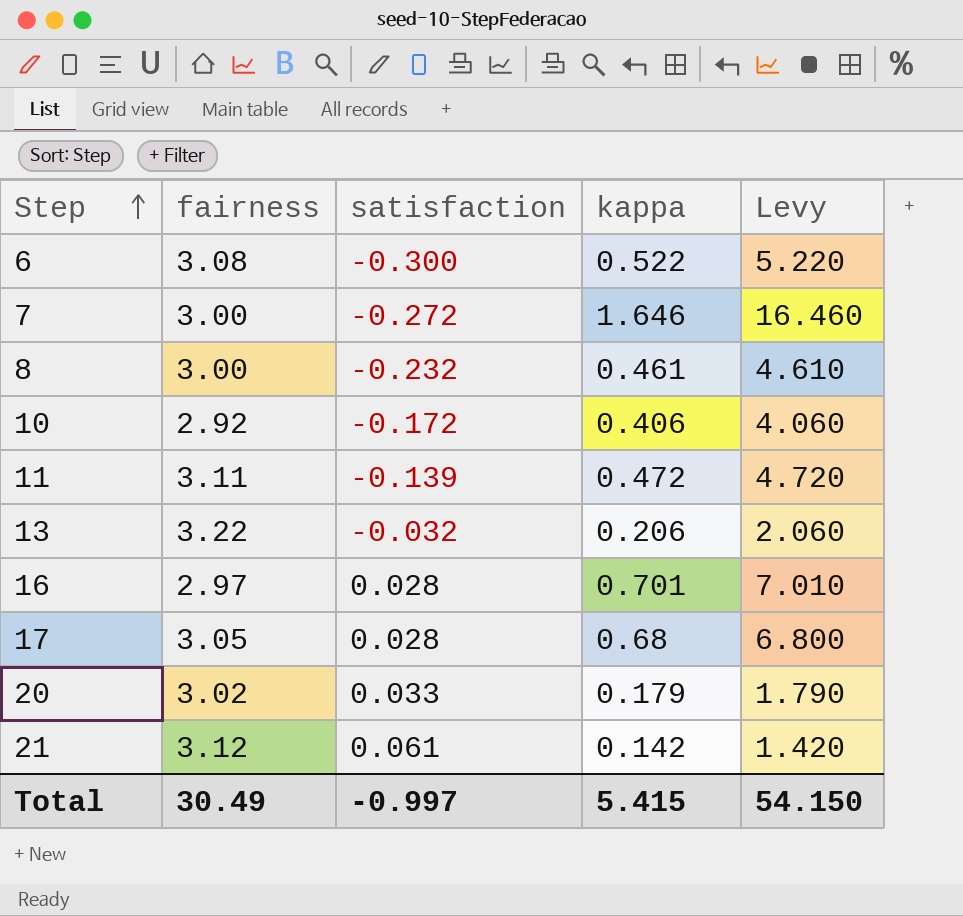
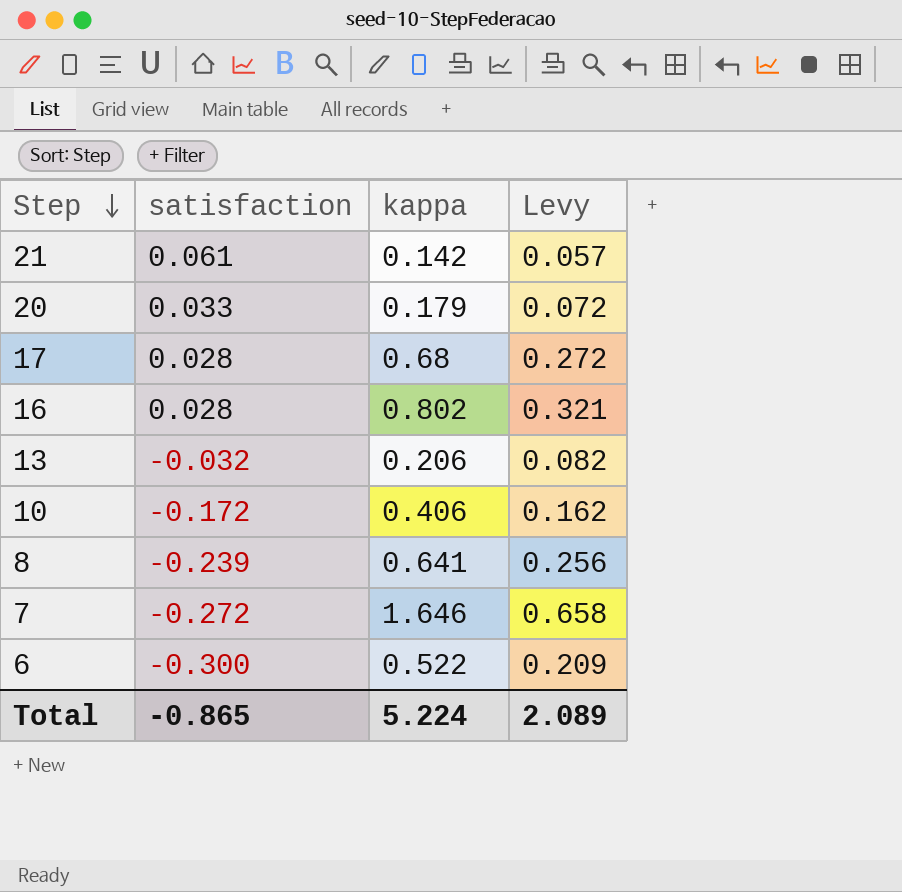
row order: Step ascending -> Step descending
column fairness | position: 2 -> none
column Levy | formula: [kappa] * 10 -> [kappa] * 0.4
row 11: 3.11 | -0.139 | 0.472 | 4.720 -> none
16 | kappa: 0.701 -> 0.802
8 | satisfaction: -0.232 -> -0.239
8 | kappa: 0.461 -> 0.641
Total | satisfaction: -0.997 -> -0.865
Total | kappa: 5.415 -> 5.224
Total | Levy: 54.150 -> 2.089

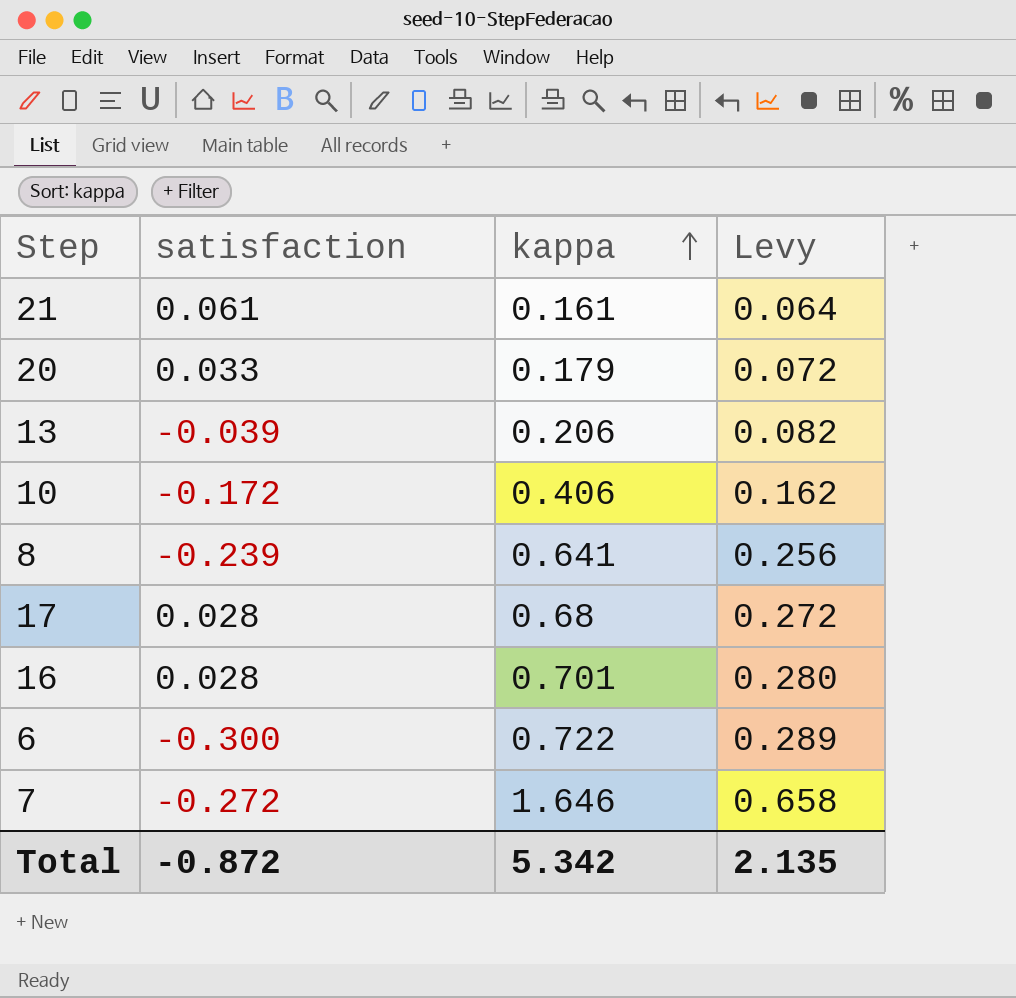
row order: Step descending -> kappa ascending
21 | kappa: 0.142 -> 0.161
21 | Levy: 0.057 -> 0.064
13 | satisfaction: -0.032 -> -0.039
16 | kappa: 0.802 -> 0.701
16 | Levy: 0.321 -> 0.280
6 | kappa: 0.522 -> 0.722
6 | Levy: 0.209 -> 0.289
Total | satisfaction: -0.865 -> -0.872
Total | kappa: 5.224 -> 5.342
Total | Levy: 2.089 -> 2.135

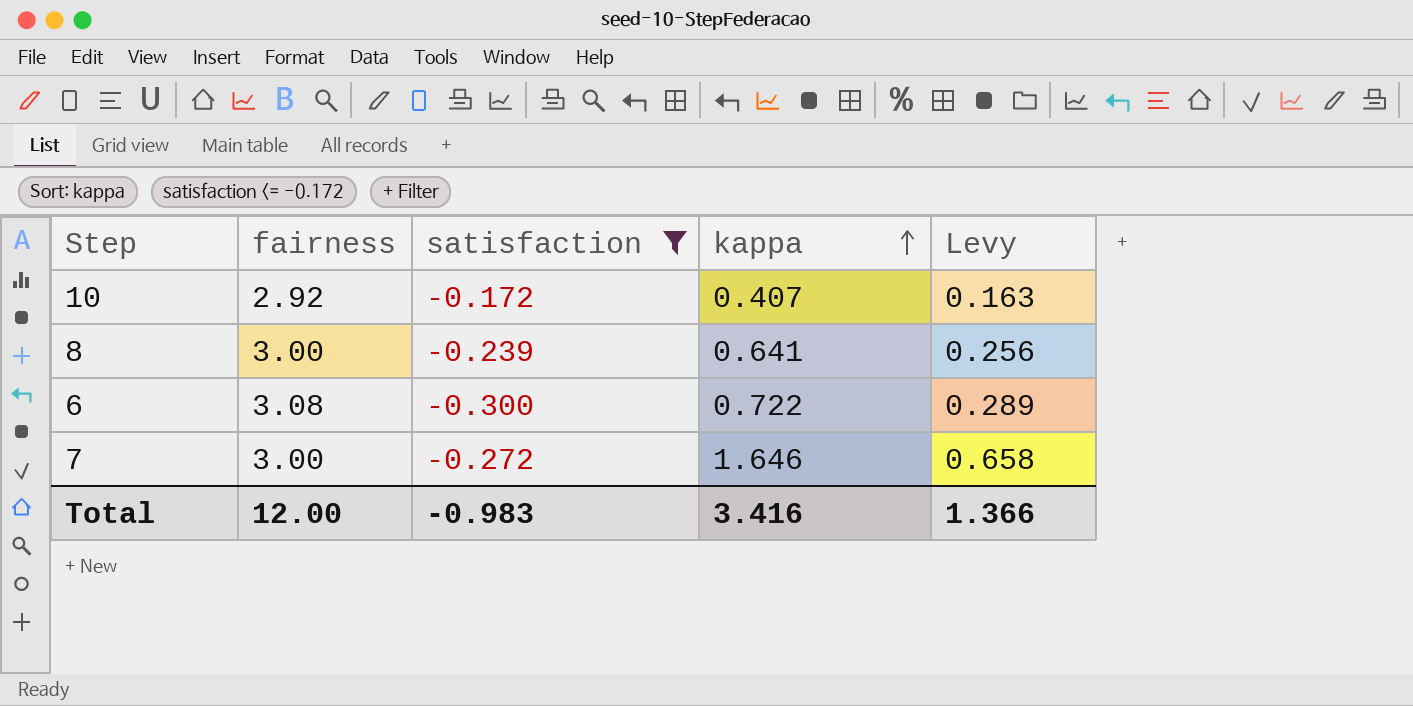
filter: none -> satisfaction <= -0.172
column fairness | position: none -> 2
10 | kappa: 0.406 -> 0.407
10 | Levy: 0.162 -> 0.163
Total | satisfaction: -0.872 -> -0.983
Total | kappa: 5.342 -> 3.416
Total | Levy: 2.135 -> 1.366

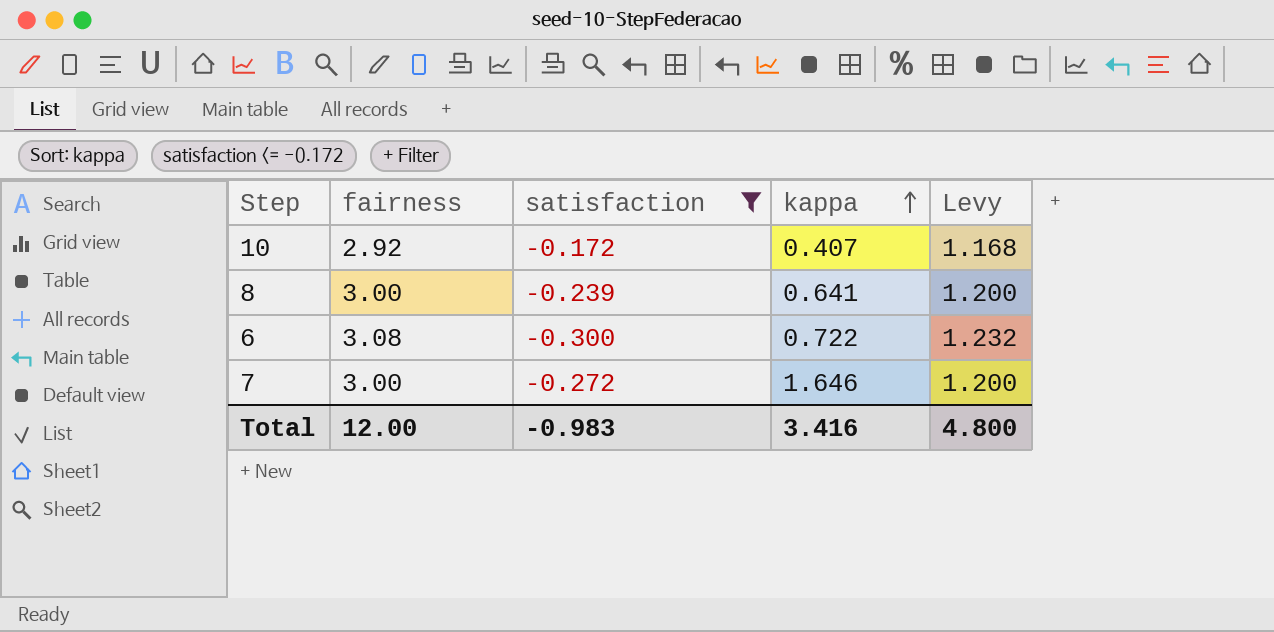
column Levy | formula: [kappa] * 0.4 -> [fairness] * 0.4
Total | Levy: 1.366 -> 4.800

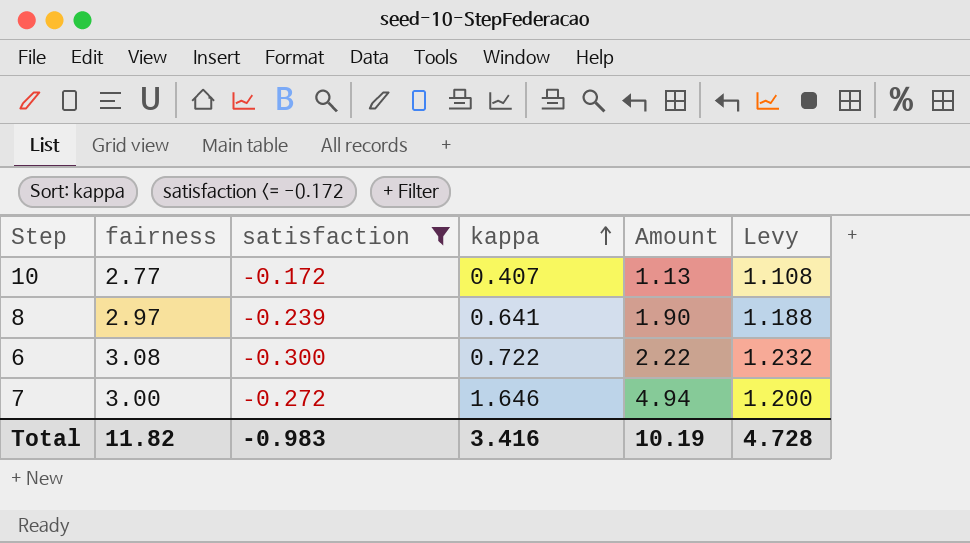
column Amount | formula: none -> [fairness] * [kappa]
10 | fairness: 2.92 -> 2.77
10 | Levy: 1.168 -> 1.108
8 | fairness: 3.00 -> 2.97
8 | Levy: 1.200 -> 1.188
Total | fairness: 12.00 -> 11.82
Total | Levy: 4.800 -> 4.728

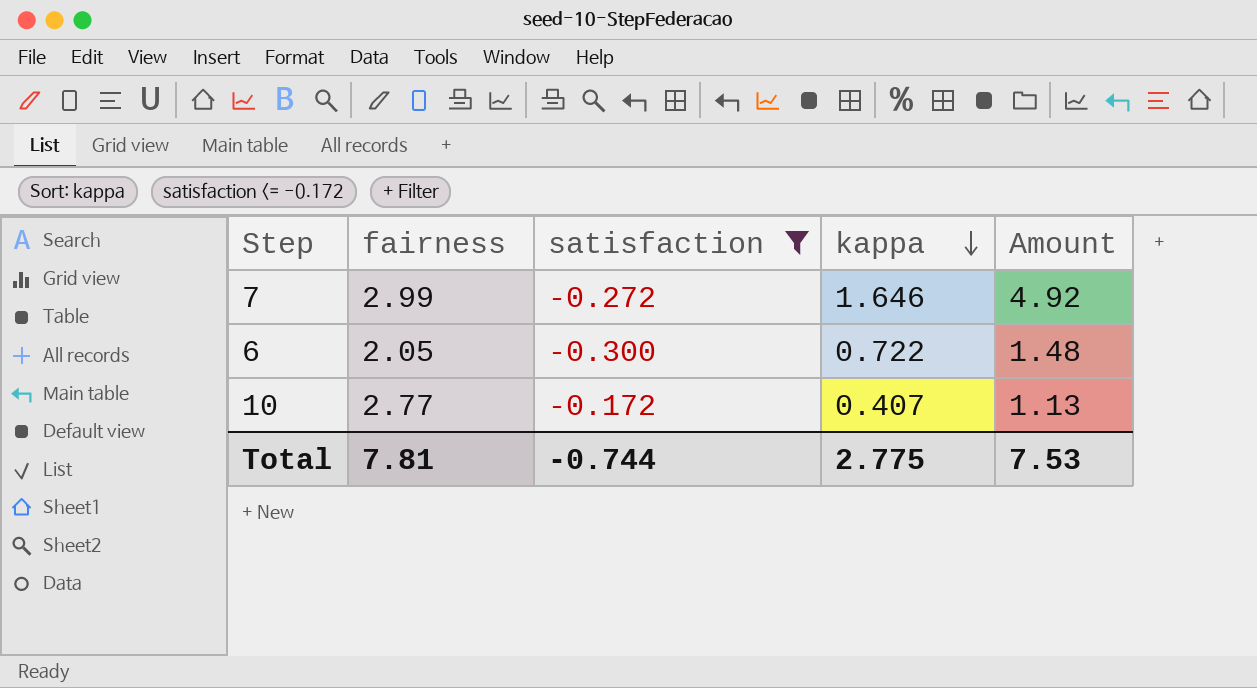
row order: kappa ascending -> kappa descending
column Levy | formula: [fairness] * 0.4 -> none
row 8: 2.97 | -0.239 | 0.641 | 1.90 | 1.188 -> none
7 | fairness: 3.00 -> 2.99
7 | Amount: 4.94 -> 4.92
6 | fairness: 3.08 -> 2.05
6 | Amount: 2.22 -> 1.48
Total | fairness: 11.82 -> 7.81
Total | satisfaction: -0.983 -> -0.744
Total | kappa: 3.416 -> 2.775
Total | Amount: 10.19 -> 7.53

